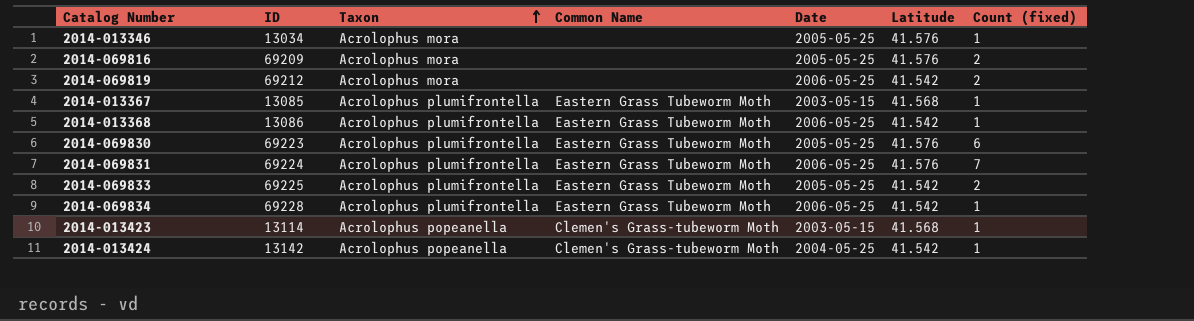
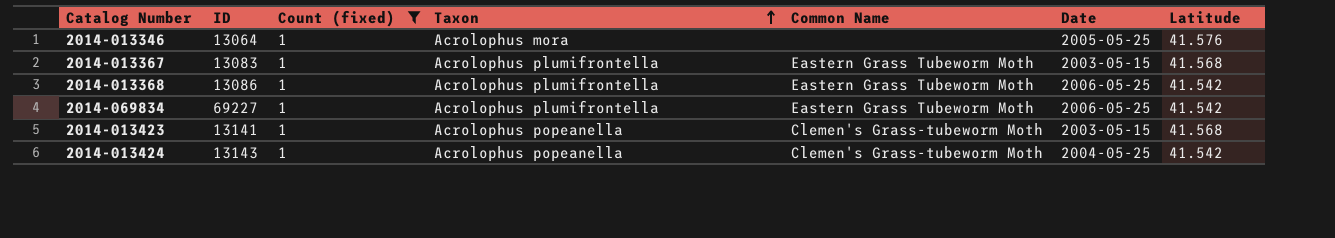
filter: none -> Count (fixed) = 1
column Count (fixed) | position: 7 -> 3
2014-013346 | ID: 13034 -> 13064
2014-013367 | ID: 13085 -> 13083
2014-069834 | ID: 69228 -> 69227
2014-013423 | ID: 13114 -> 13141
2014-013424 | ID: 13142 -> 13143

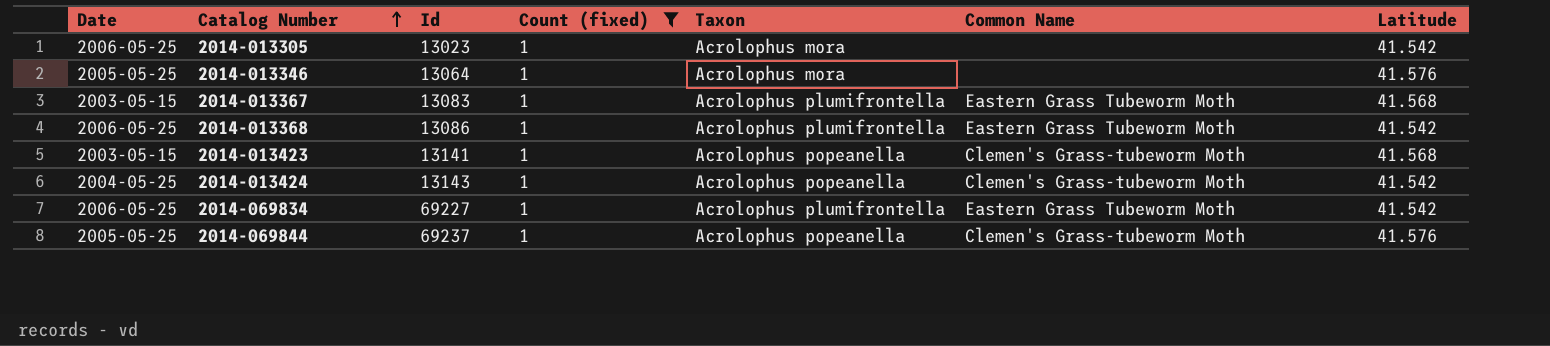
row order: Taxon ascending -> Catalog Number ascending
column Date | position: 6 -> 1
column name: ID -> Id
row 2014-013305: none -> 2006-05-25 | 13023 | 1 | Acrolophus mora | none | 41.542
row 2014-069844: none -> 2005-05-25 | 69237 | 1 | Acrolophus popeanella | Clemen's Grass-tubeworm Moth | 41.576

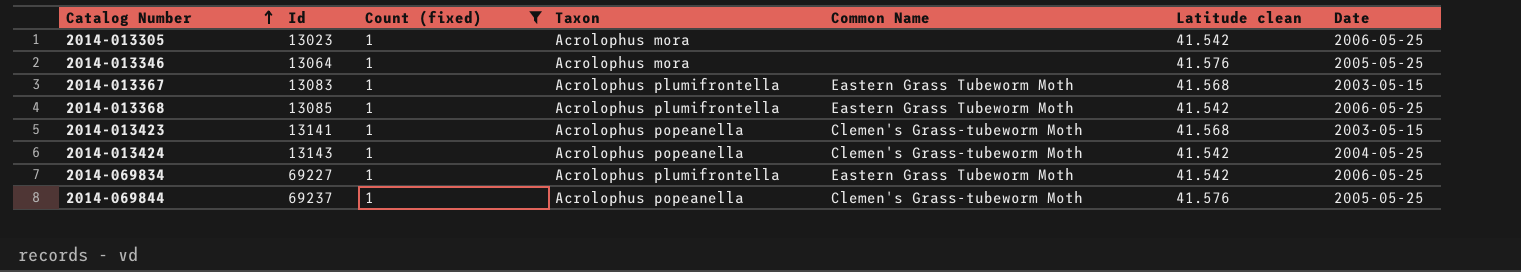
column name: Latitude -> Latitude clean
column Date | position: 1 -> 7
2014-013368 | Id: 13086 -> 13085

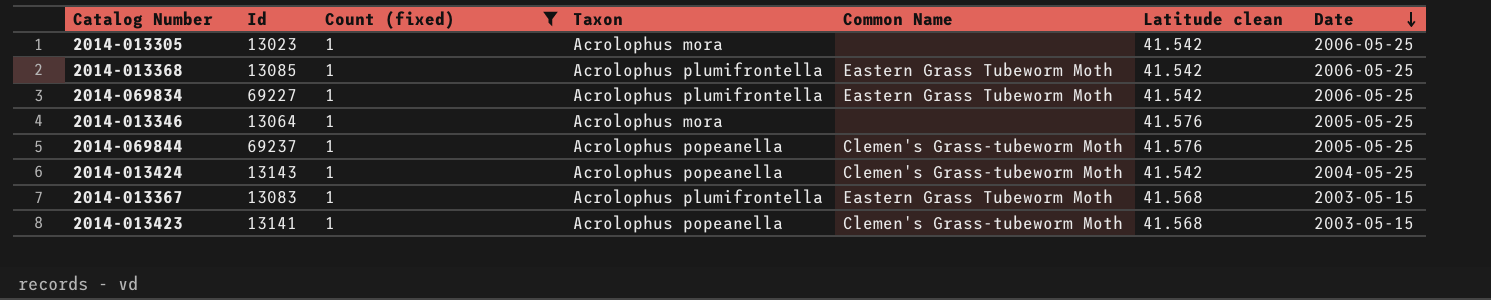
row order: Catalog Number ascending -> Date descending

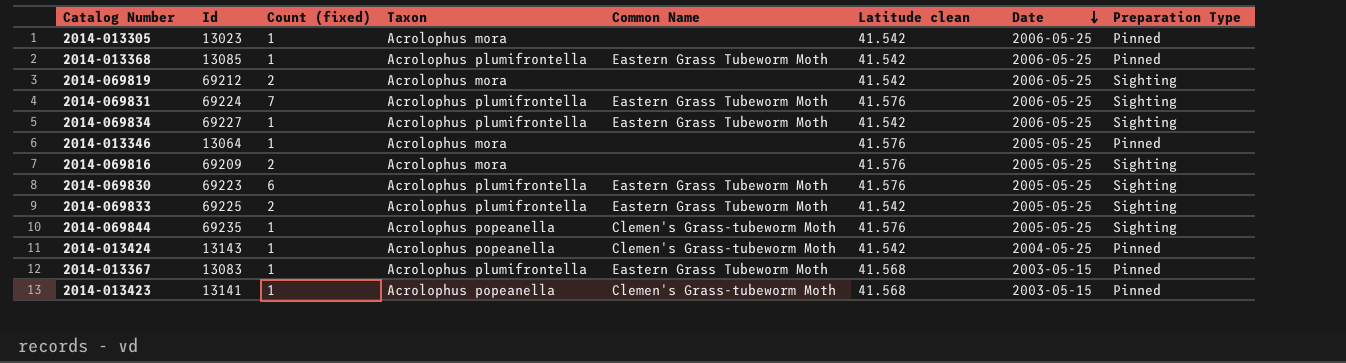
filter: Count (fixed) = 1 -> none
column Preparation Type | position: none -> 8
2014-069844 | Id: 69237 -> 69235

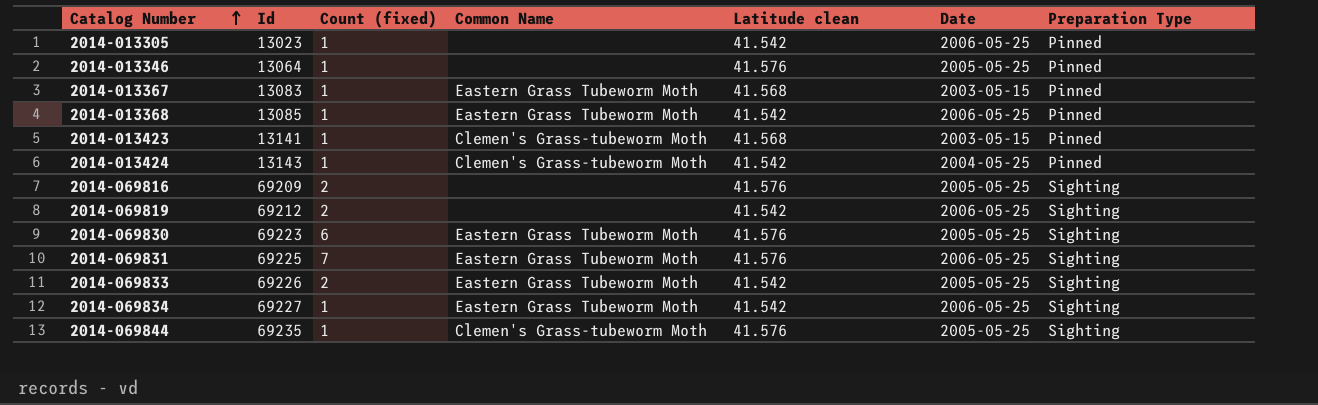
row order: Date descending -> Catalog Number ascending
column Taxon | position: 4 -> none
2014-069831 | Id: 69224 -> 69225
2014-069833 | Id: 69225 -> 69226

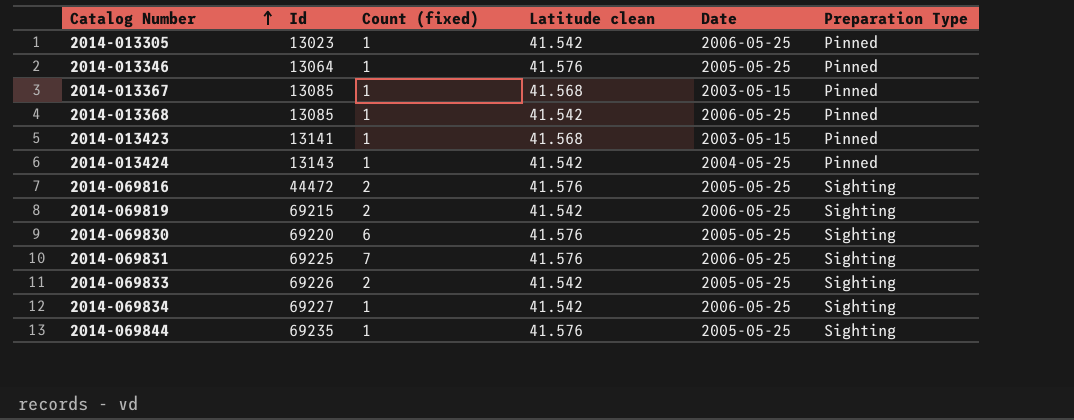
column Common Name | position: 4 -> none
2014-013367 | Id: 13083 -> 13085
2014-069816 | Id: 69209 -> 44472
2014-069819 | Id: 69212 -> 69215
2014-069830 | Id: 69223 -> 69220

